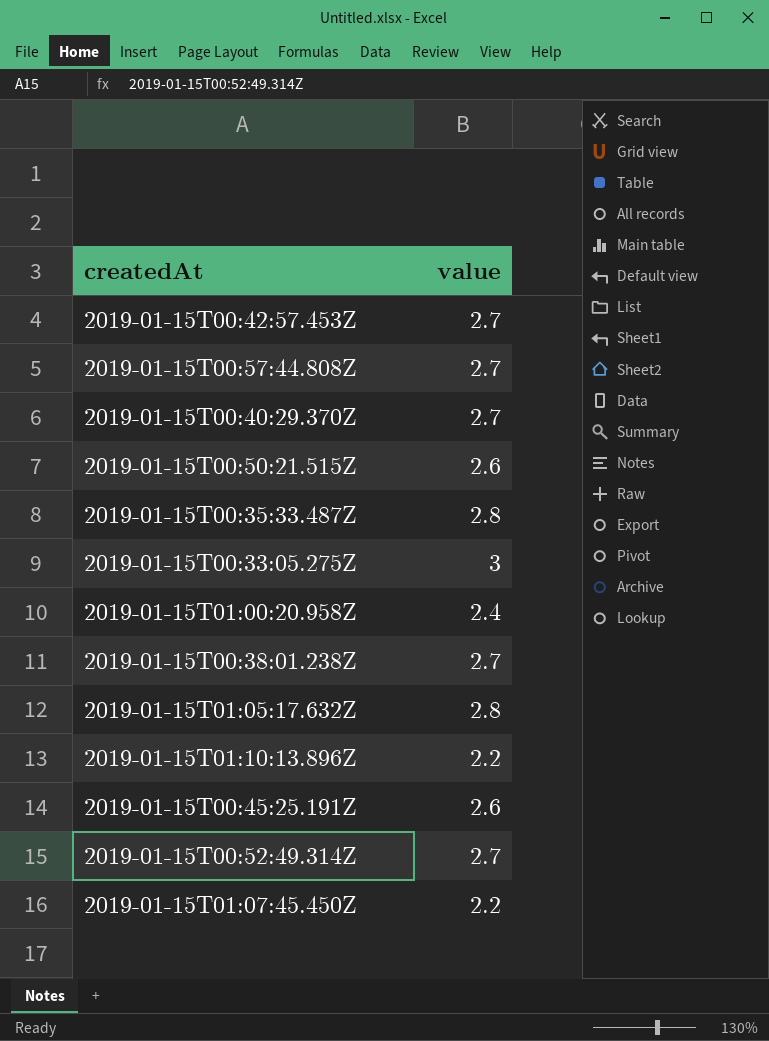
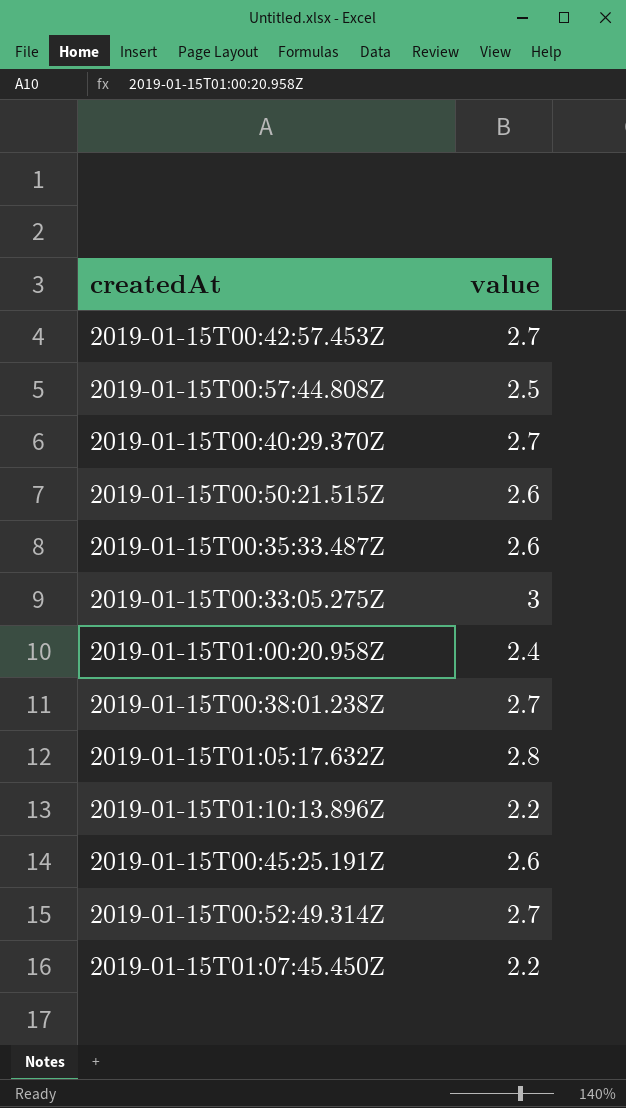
2019-01-15T00:57:44.808Z | value: 2.7 -> 2.5
2019-01-15T00:35:33.487Z | value: 2.8 -> 2.6

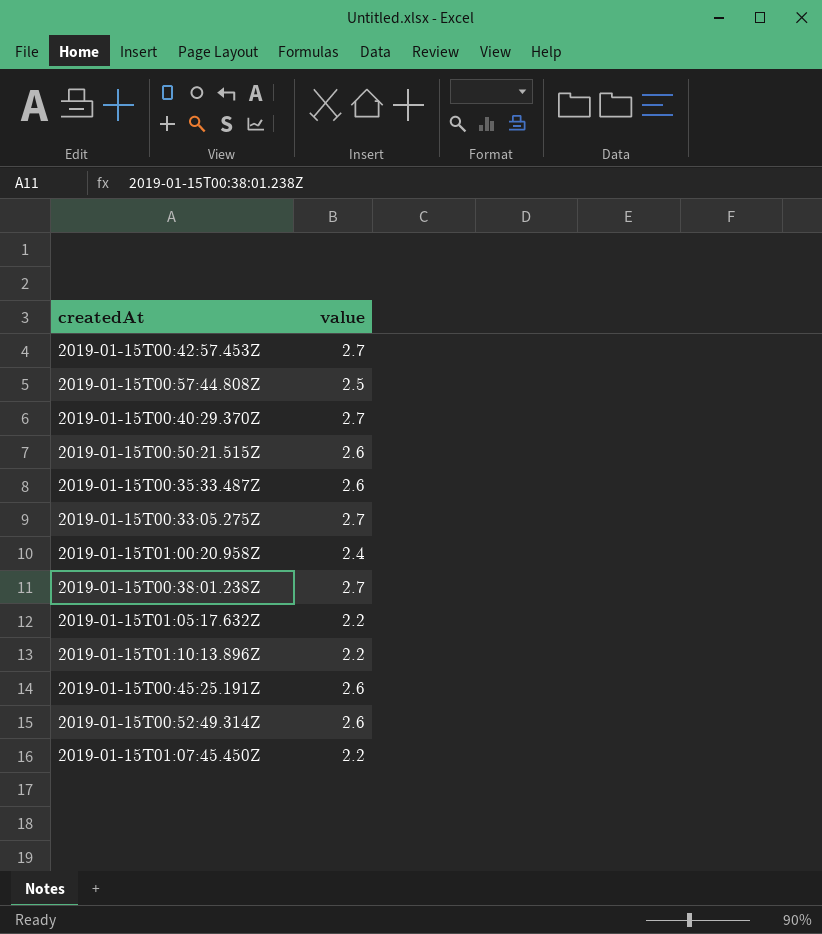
2019-01-15T00:33:05.275Z | value: 3 -> 2.7
2019-01-15T01:05:17.632Z | value: 2.8 -> 2.2
2019-01-15T00:52:49.314Z | value: 2.7 -> 2.6

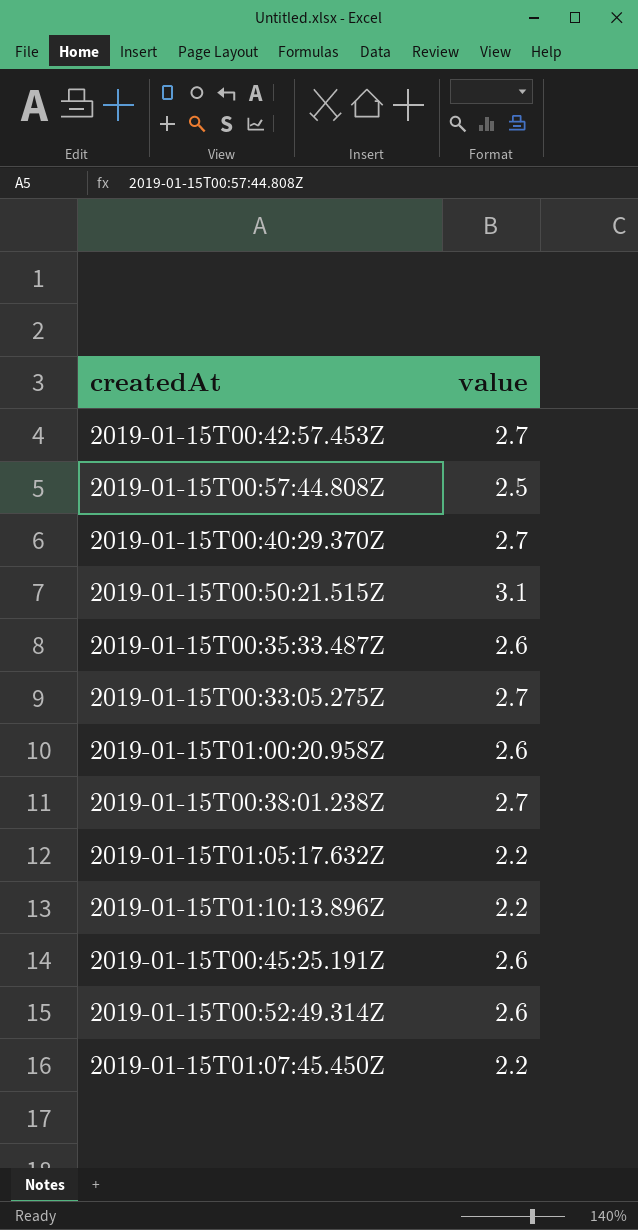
2019-01-15T00:50:21.515Z | value: 2.6 -> 3.1
2019-01-15T01:00:20.958Z | value: 2.4 -> 2.6

